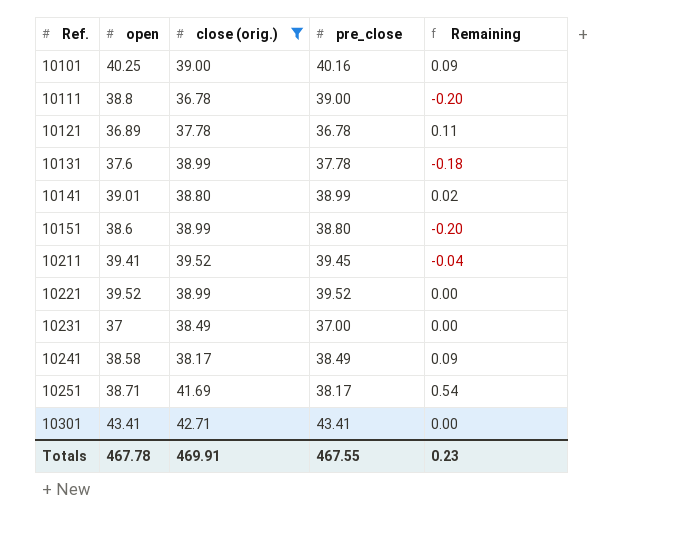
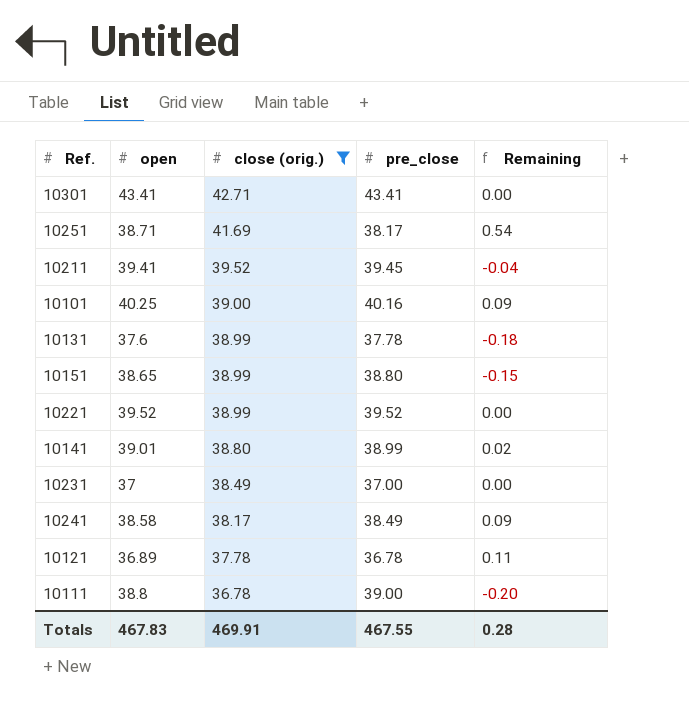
row order: Ref. ascending -> close (orig.) descending
10151 | open: 38.6 -> 38.65
10151 | Remaining: -0.20 -> -0.15
Totals | open: 467.78 -> 467.83
Totals | Remaining: 0.23 -> 0.28

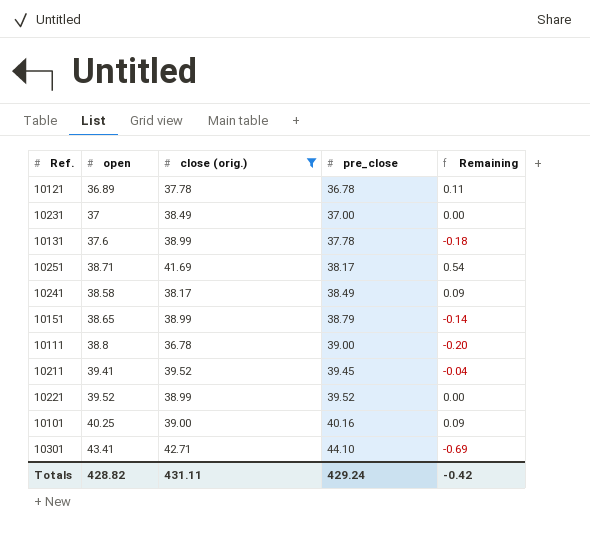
row order: close (orig.) descending -> pre_close ascending
row 10141: 39.01 | 38.80 | 38.99 | 0.02 -> none
10151 | pre_close: 38.80 -> 38.79
10151 | Remaining: -0.15 -> -0.14
10301 | pre_close: 43.41 -> 44.10
10301 | Remaining: 0.00 -> -0.69
Totals | open: 467.83 -> 428.82
Totals | close (orig.): 469.91 -> 431.11
Totals | pre_close: 467.55 -> 429.24
Totals | Remaining: 0.28 -> -0.42

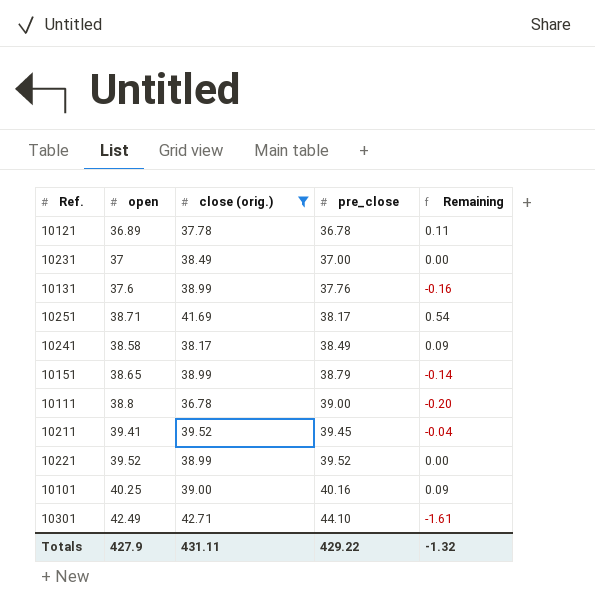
10131 | pre_close: 37.78 -> 37.76
10131 | Remaining: -0.18 -> -0.16
10301 | open: 43.41 -> 42.49
10301 | Remaining: -0.69 -> -1.61
Totals | open: 428.82 -> 427.9
Totals | pre_close: 429.24 -> 429.22
Totals | Remaining: -0.42 -> -1.32

